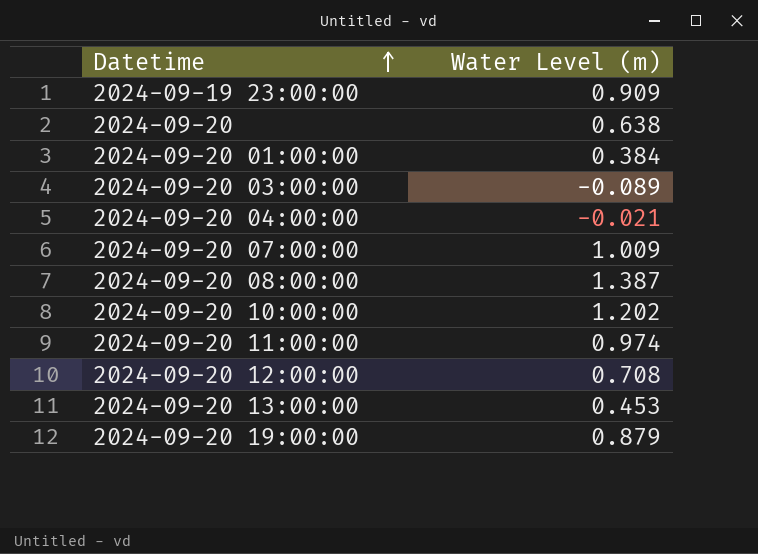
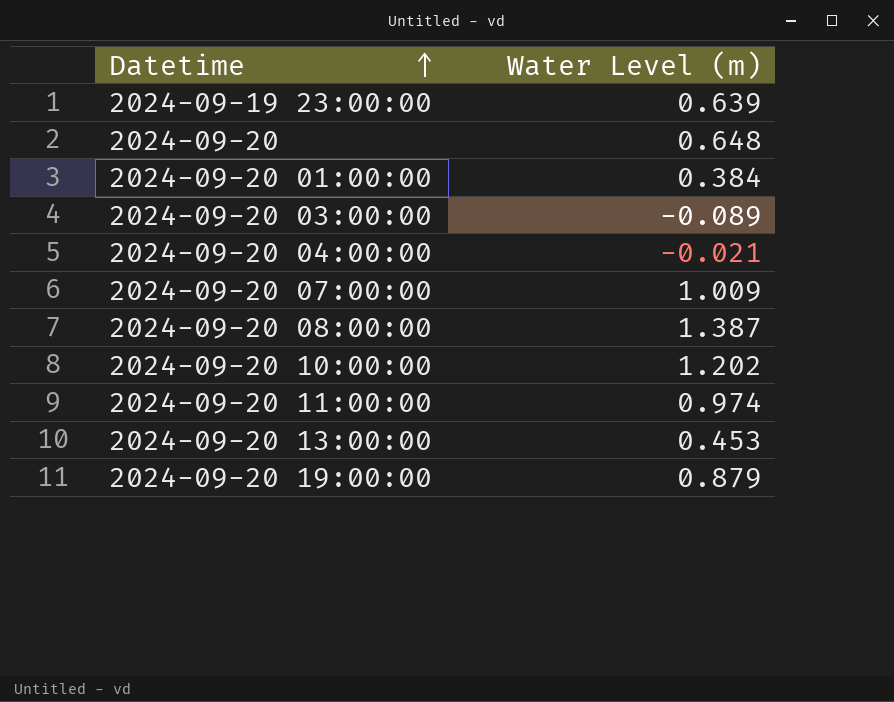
row 2024-09-20 12:00:00: 0.708 -> none
2024-09-19 23:00:00 | Water Level (m): 0.909 -> 0.639
2024-09-20 | Water Level (m): 0.638 -> 0.648

